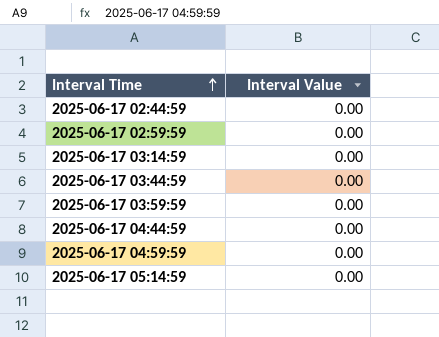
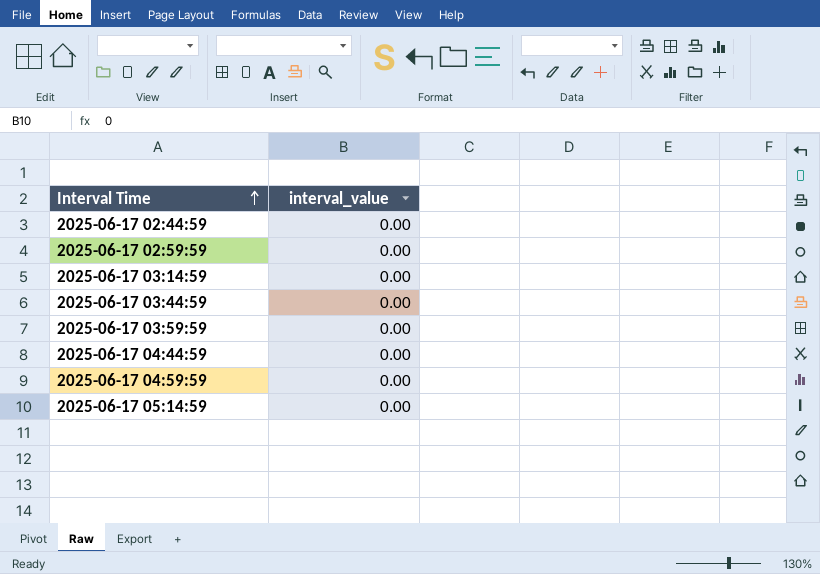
column name: Interval Value -> interval_value

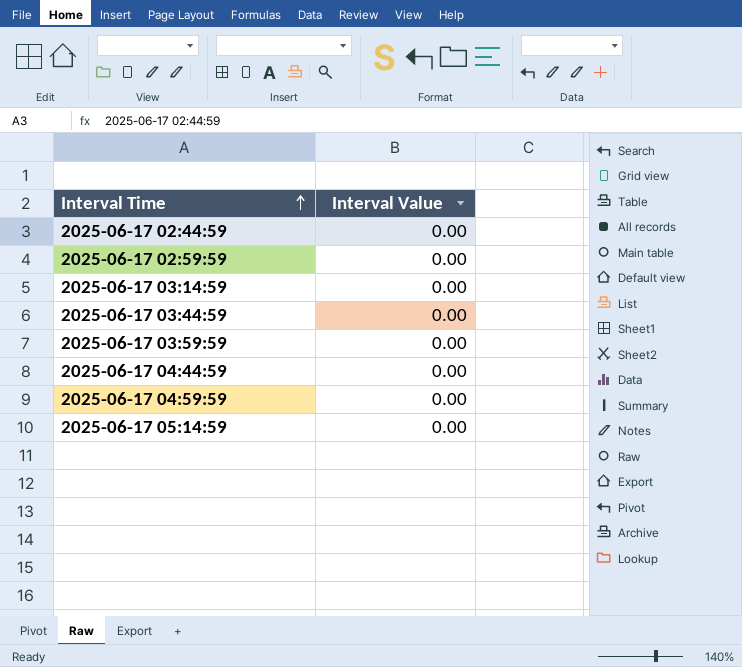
column name: interval_value -> Interval Value

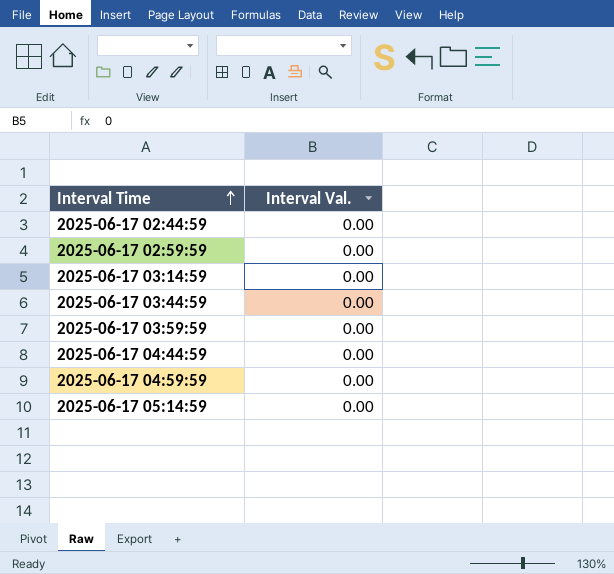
column name: Interval Value -> Interval Val.

